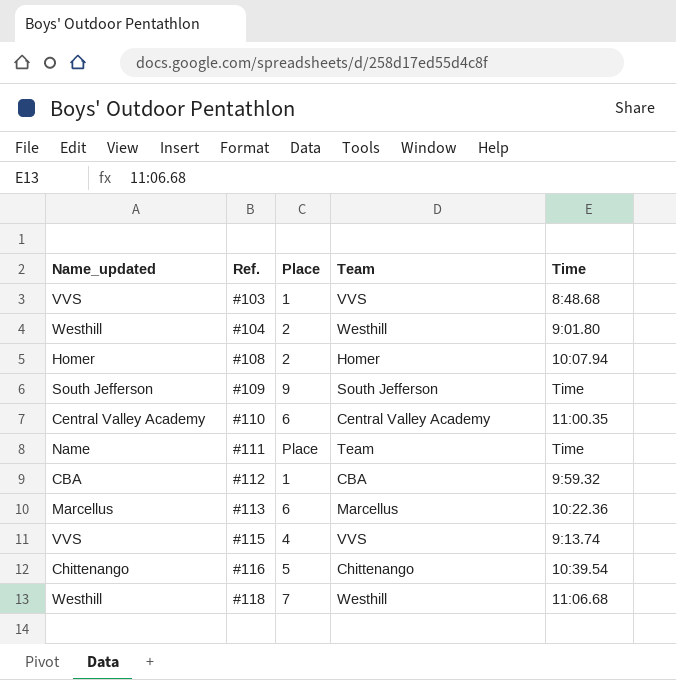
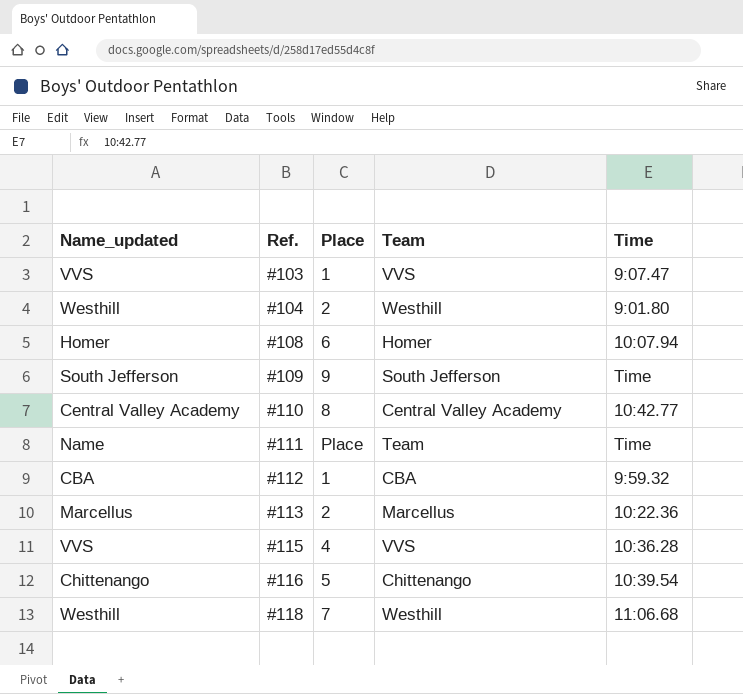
#103 | Time: 8:48.68 -> 9:07.47
#108 | Place: 2 -> 6
#110 | Place: 6 -> 8
#110 | Time: 11:00.35 -> 10:42.77
#113 | Place: 6 -> 2
#115 | Time: 9:13.74 -> 10:36.28

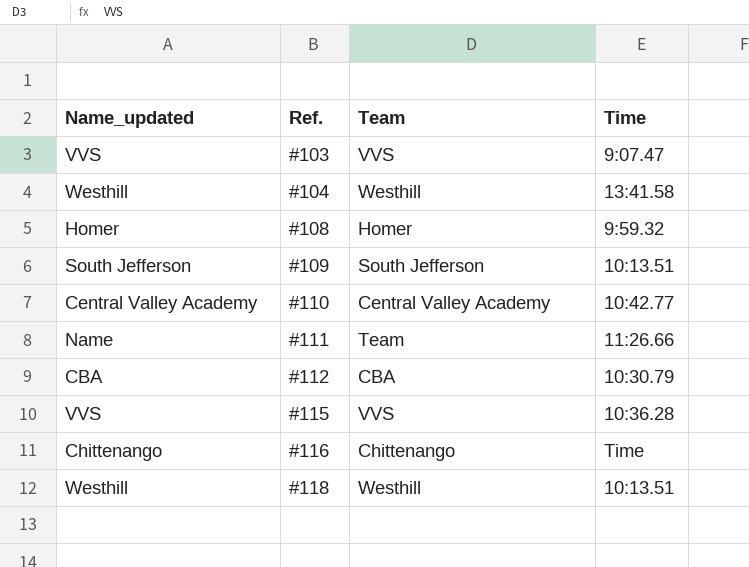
column Place | position: 3 -> none
row #113: Marcellus | 2 | Marcellus | 10:22.36 -> none
#104 | Time: 9:01.80 -> 13:41.58
#108 | Time: 10:07.94 -> 9:59.32
#109 | Time: Time -> 10:13.51
#111 | Time: Time -> 11:26.66
#112 | Time: 9:59.32 -> 10:30.79
#116 | Time: 10:39.54 -> Time
#118 | Time: 11:06.68 -> 10:13.51

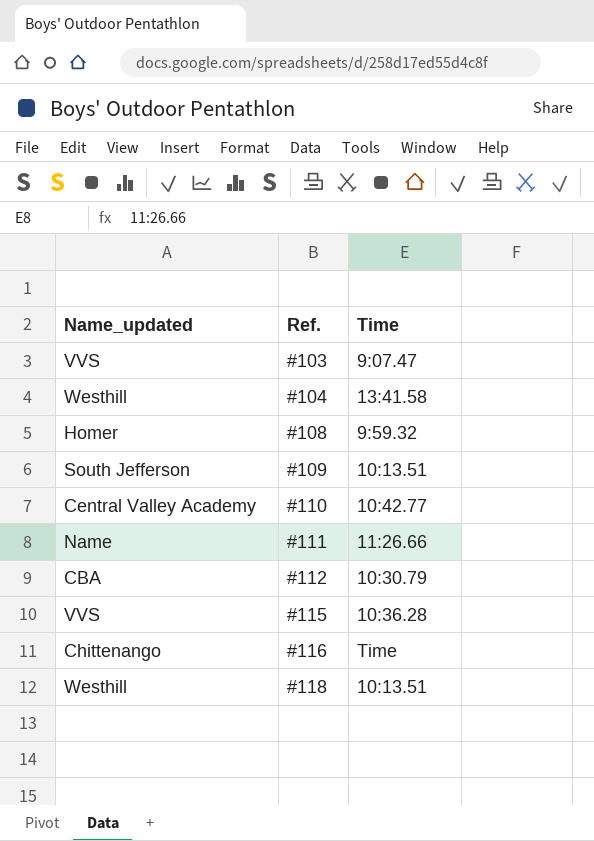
column Team | position: 3 -> none

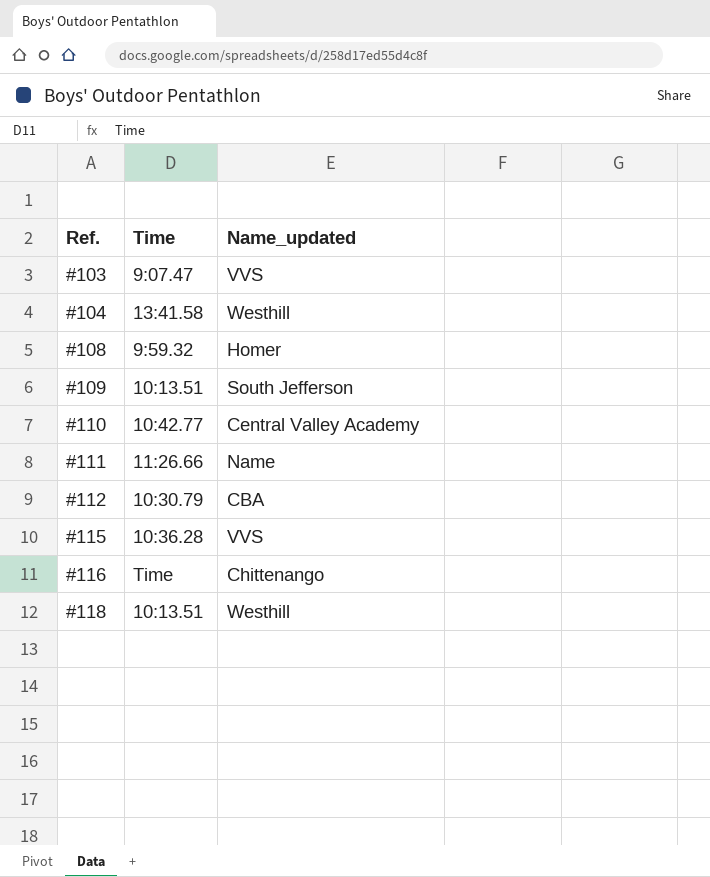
column Name_updated | position: 1 -> 3

